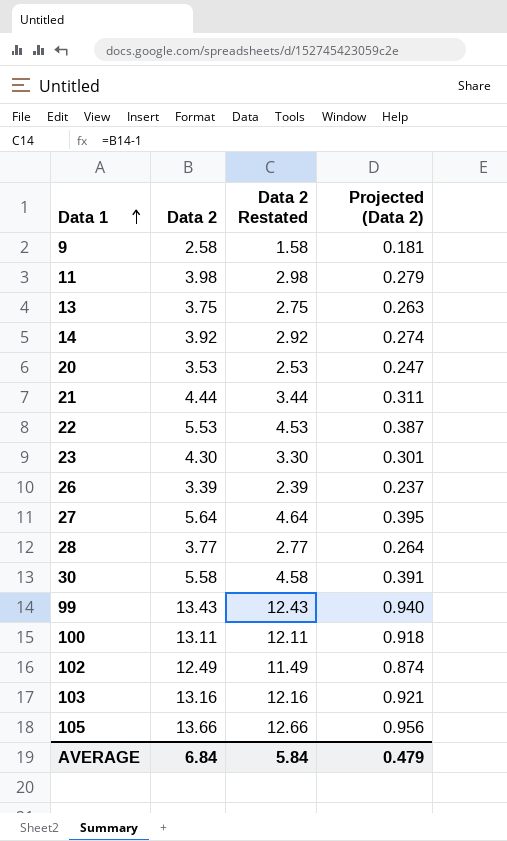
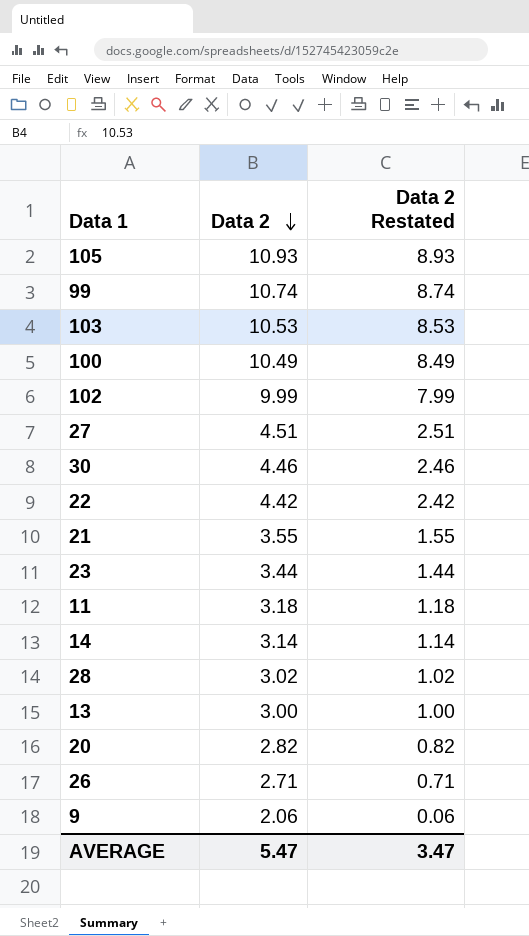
row order: Data 1 ascending -> Data 2 descending
column Projected (Data 2) | formula: [Data 2] * 0.07 -> none
column Data 2 Restated | formula: [Data 2] - 1 -> [Data 2] - 2
105 | Data 2: 13.66 -> 10.93
99 | Data 2: 13.43 -> 10.74
103 | Data 2: 13.16 -> 10.53
100 | Data 2: 13.11 -> 10.49
102 | Data 2: 12.49 -> 9.99
27 | Data 2: 5.64 -> 4.51
30 | Data 2: 5.58 -> 4.46
22 | Data 2: 5.53 -> 4.42
21 | Data 2: 4.44 -> 3.55
23 | Data 2: 4.30 -> 3.44
11 | Data 2: 3.98 -> 3.18
14 | Data 2: 3.92 -> 3.14
28 | Data 2: 3.77 -> 3.02
13 | Data 2: 3.75 -> 3.00
20 | Data 2: 3.53 -> 2.82
26 | Data 2: 3.39 -> 2.71
9 | Data 2: 2.58 -> 2.06
AVERAGE | Data 2: 6.84 -> 5.47
AVERAGE | Data 2 Restated: 5.84 -> 3.47

